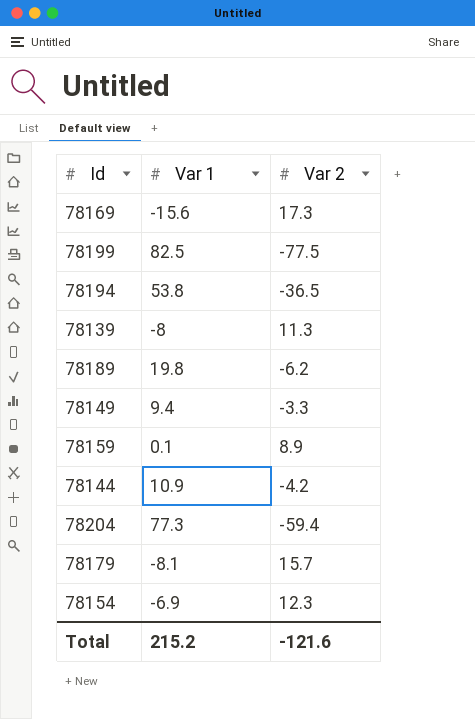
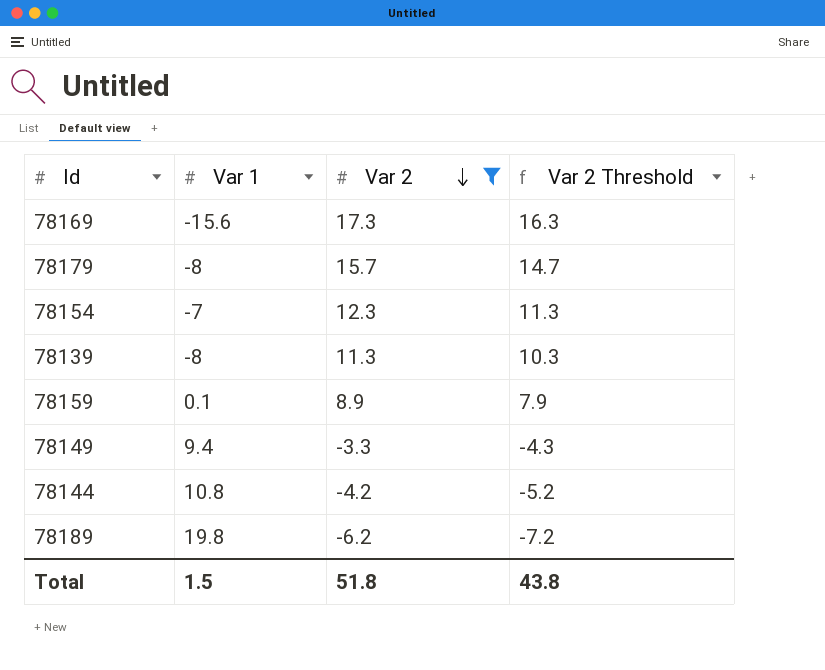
filter: none -> Var 2 >= -6.2
row order: none -> Var 2 descending
column Var 2 Threshold | formula: none -> [Var 2] - 1
78179 | Var 1: -8.1 -> -8
78154 | Var 1: -6.9 -> -7
78144 | Var 1: 10.9 -> 10.8
Total | Var 1: 215.2 -> 1.5
Total | Var 2: -121.6 -> 51.8

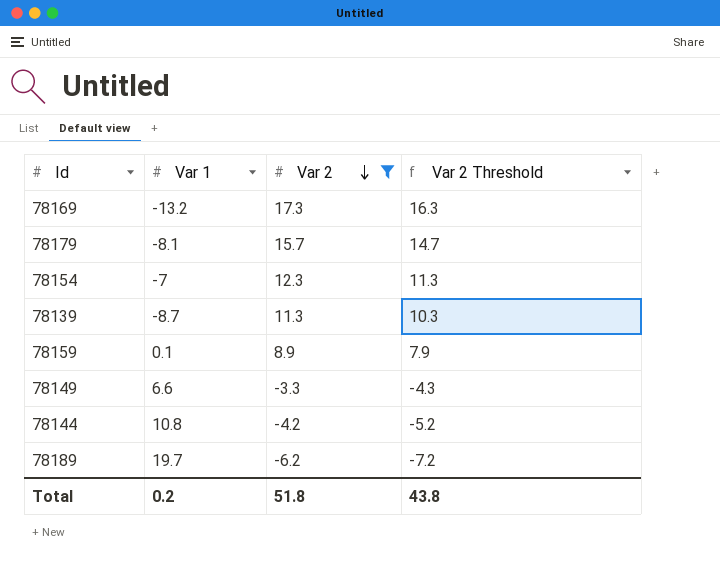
78169 | Var 1: -15.6 -> -13.2
78179 | Var 1: -8 -> -8.1
78139 | Var 1: -8 -> -8.7
78149 | Var 1: 9.4 -> 6.6
78189 | Var 1: 19.8 -> 19.7
Total | Var 1: 1.5 -> 0.2

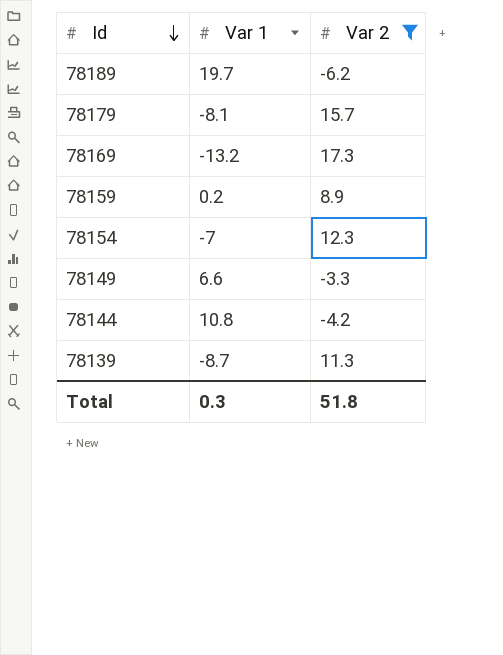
row order: Var 2 descending -> Id descending
column Var 2 Threshold | formula: [Var 2] - 1 -> none
78159 | Var 1: 0.1 -> 0.2
Total | Var 1: 0.2 -> 0.3

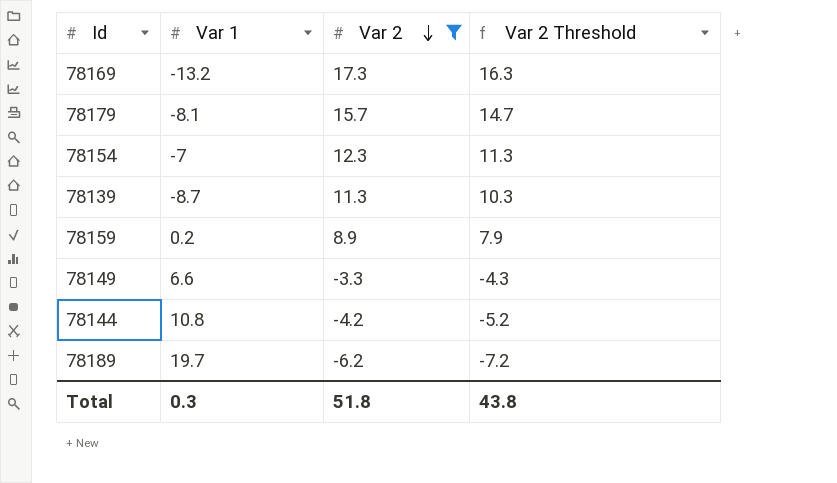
row order: Id descending -> Var 2 descending
column Var 2 Threshold | formula: none -> [Var 2] - 1

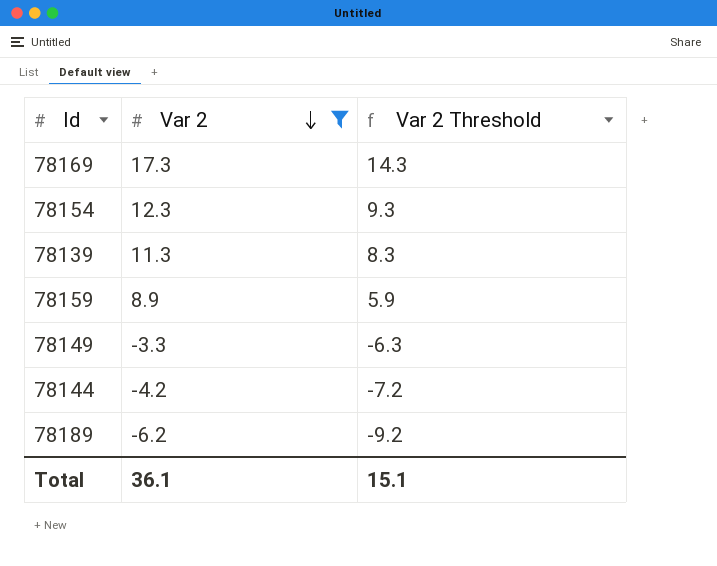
column Var 1 | position: 2 -> none
column Var 2 Threshold | formula: [Var 2] - 1 -> [Var 2] - 3
row 78179: -8.1 | 15.7 | 14.7 -> none
Total | Var 2: 51.8 -> 36.1
Total | Var 2 Threshold: 43.8 -> 15.1

